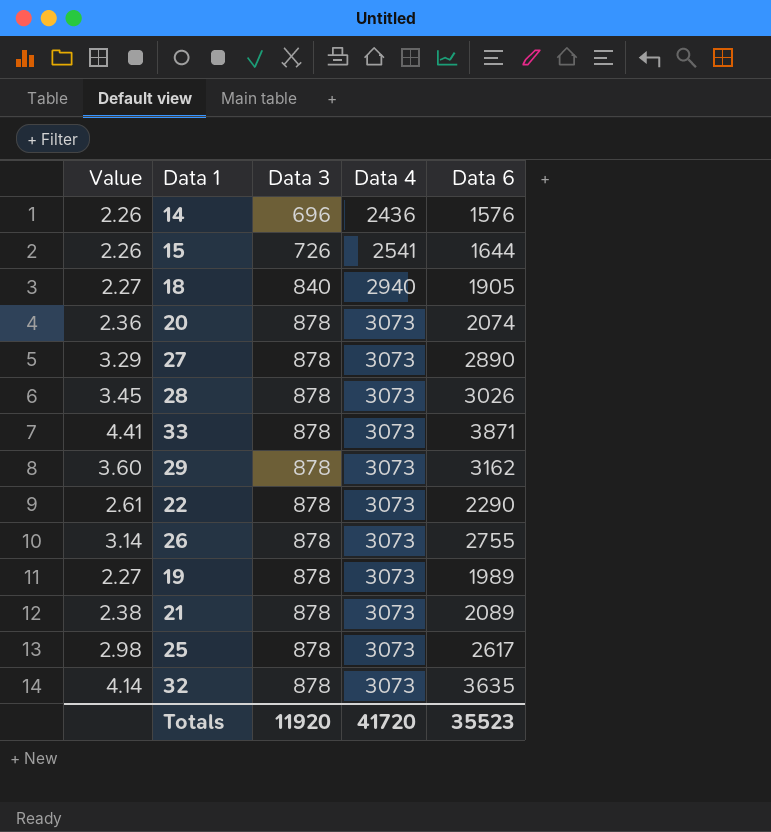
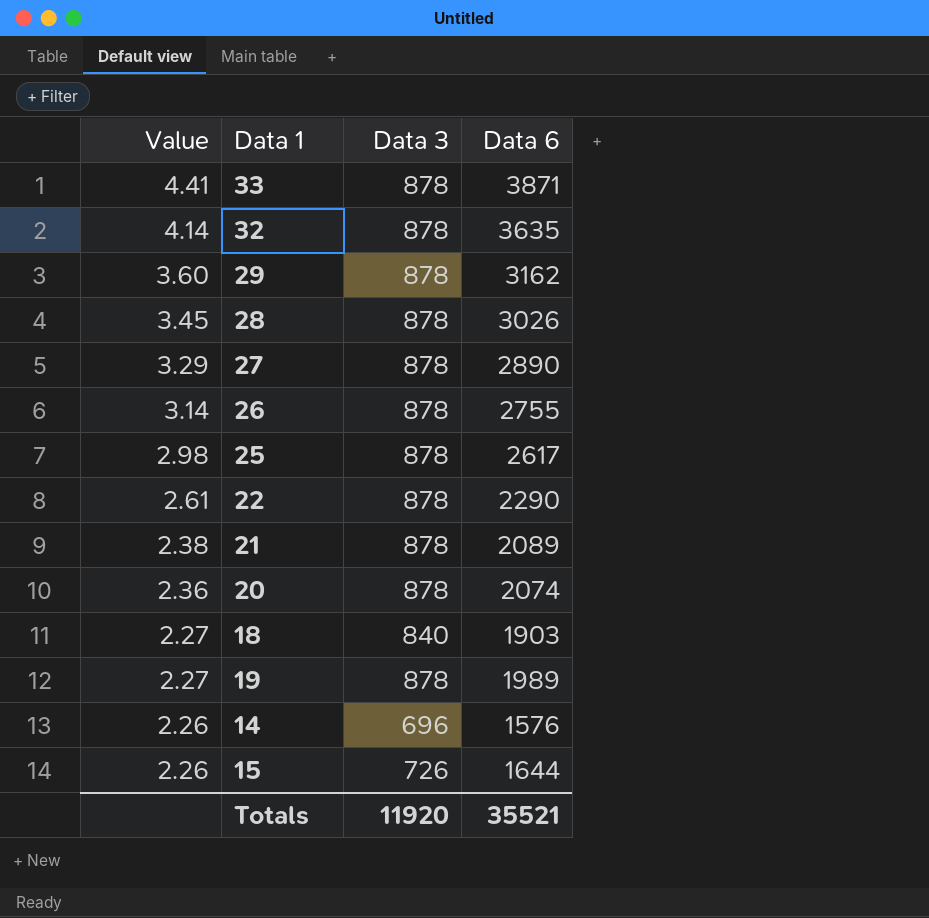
row order: Data 3 ascending -> Value descending
column Data 4 | position: 4 -> none
18 | Data 6: 1905 -> 1903
Totals | Data 6: 35523 -> 35521

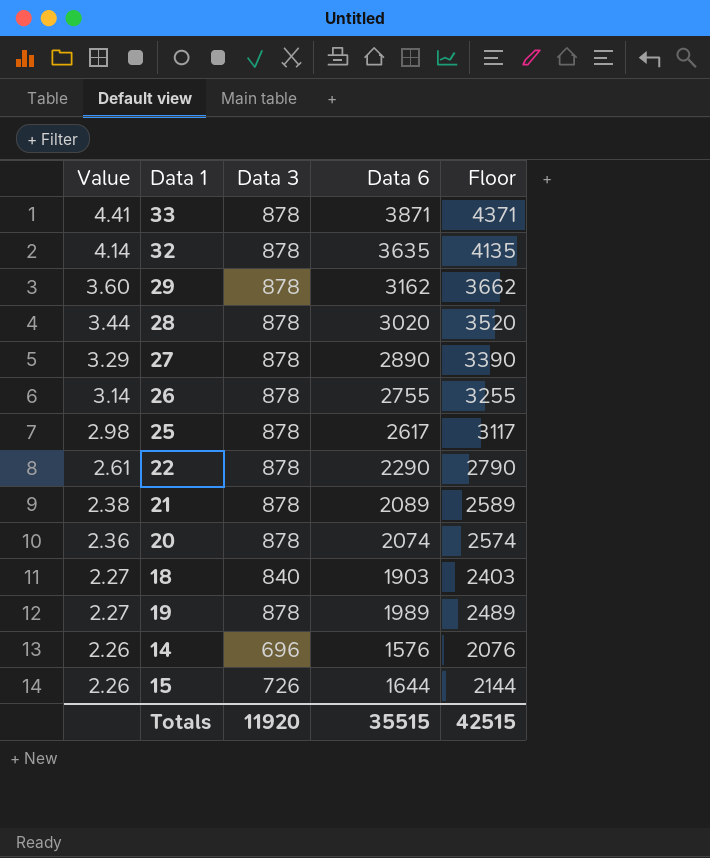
column Floor | formula: none -> [Data 6] + 500
28 | Value: 3.45 -> 3.44
28 | Data 6: 3026 -> 3020
Totals | Data 6: 35521 -> 35515

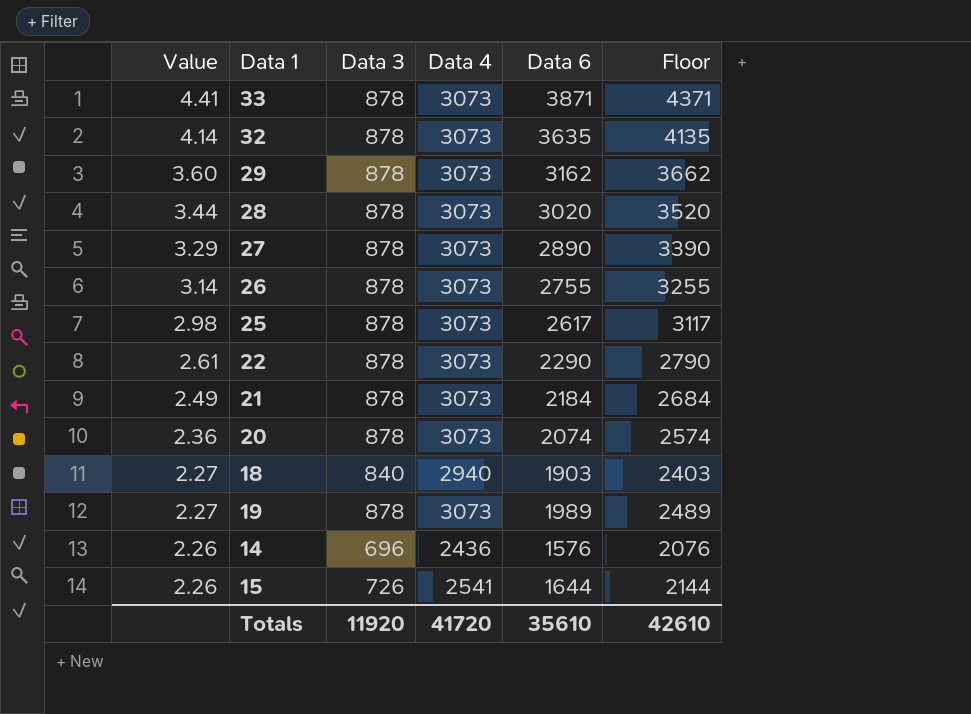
column Data 4 | position: none -> 4
21 | Value: 2.38 -> 2.49
21 | Data 6: 2089 -> 2184
21 | Floor: 2589 -> 2684
Totals | Data 6: 35515 -> 35610
Totals | Floor: 42515 -> 42610

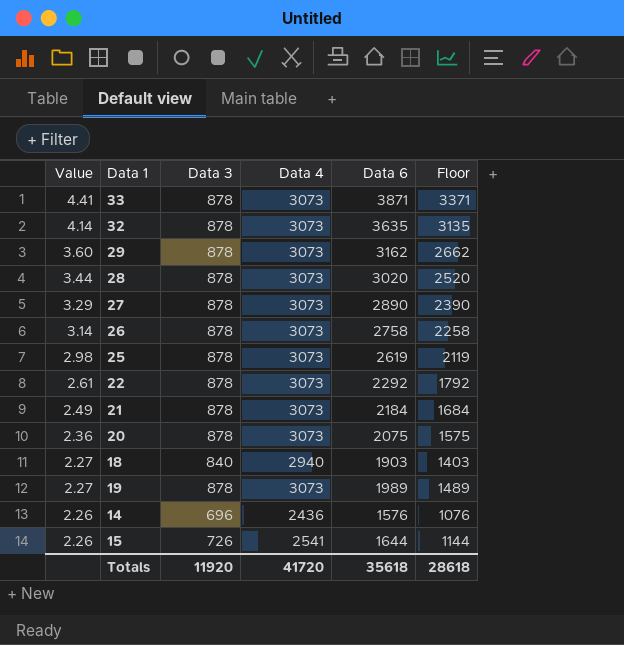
column Floor | formula: [Data 6] + 500 -> [Data 6] - 500
26 | Data 6: 2755 -> 2758
25 | Data 6: 2617 -> 2619
22 | Data 6: 2290 -> 2292
20 | Data 6: 2074 -> 2075
Totals | Data 6: 35610 -> 35618
Totals | Floor: 42610 -> 28618

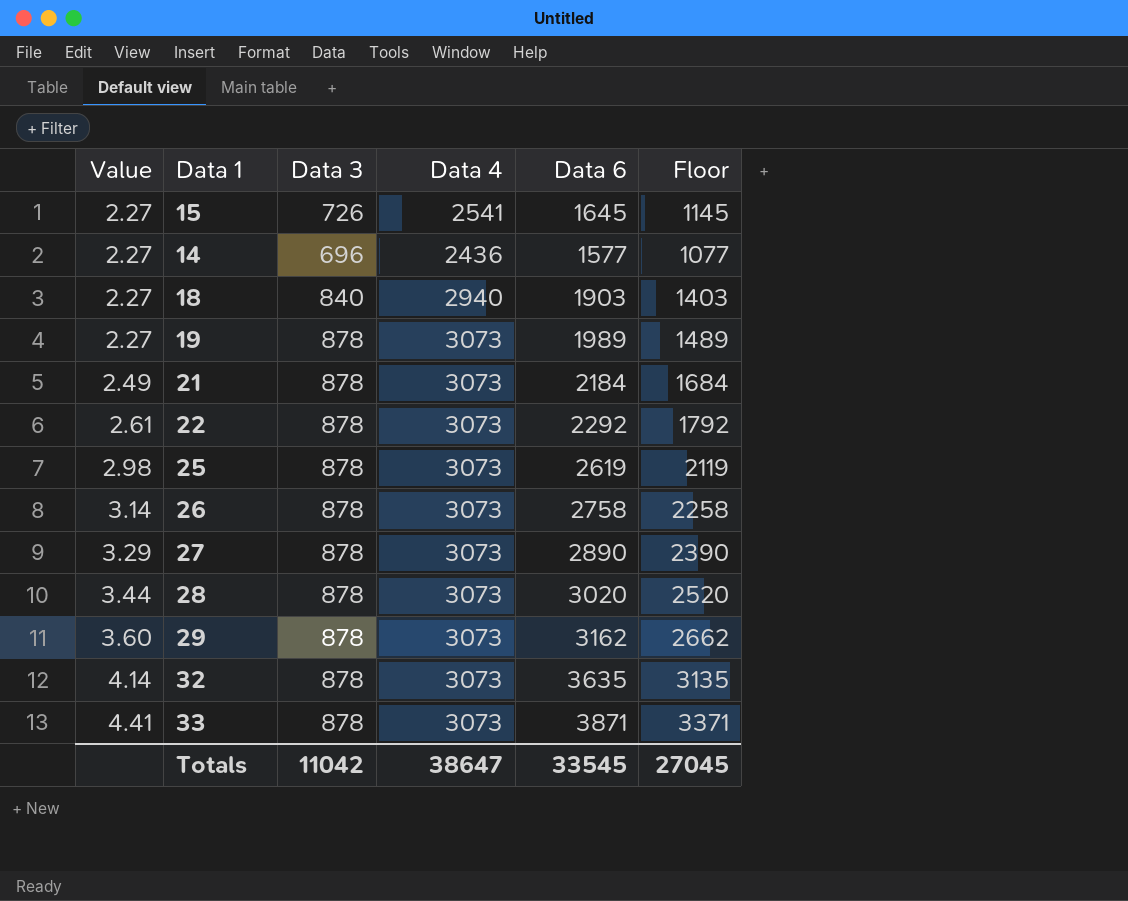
row order: Value descending -> Value ascending
row 20: 2.36 | 878 | 3073 | 2075 | 1575 -> none
15 | Value: 2.26 -> 2.27
15 | Data 6: 1644 -> 1645
15 | Floor: 1144 -> 1145
14 | Value: 2.26 -> 2.27
14 | Data 6: 1576 -> 1577
14 | Floor: 1076 -> 1077
Totals | Data 3: 11920 -> 11042
Totals | Data 4: 41720 -> 38647
Totals | Data 6: 35618 -> 33545
Totals | Floor: 28618 -> 27045

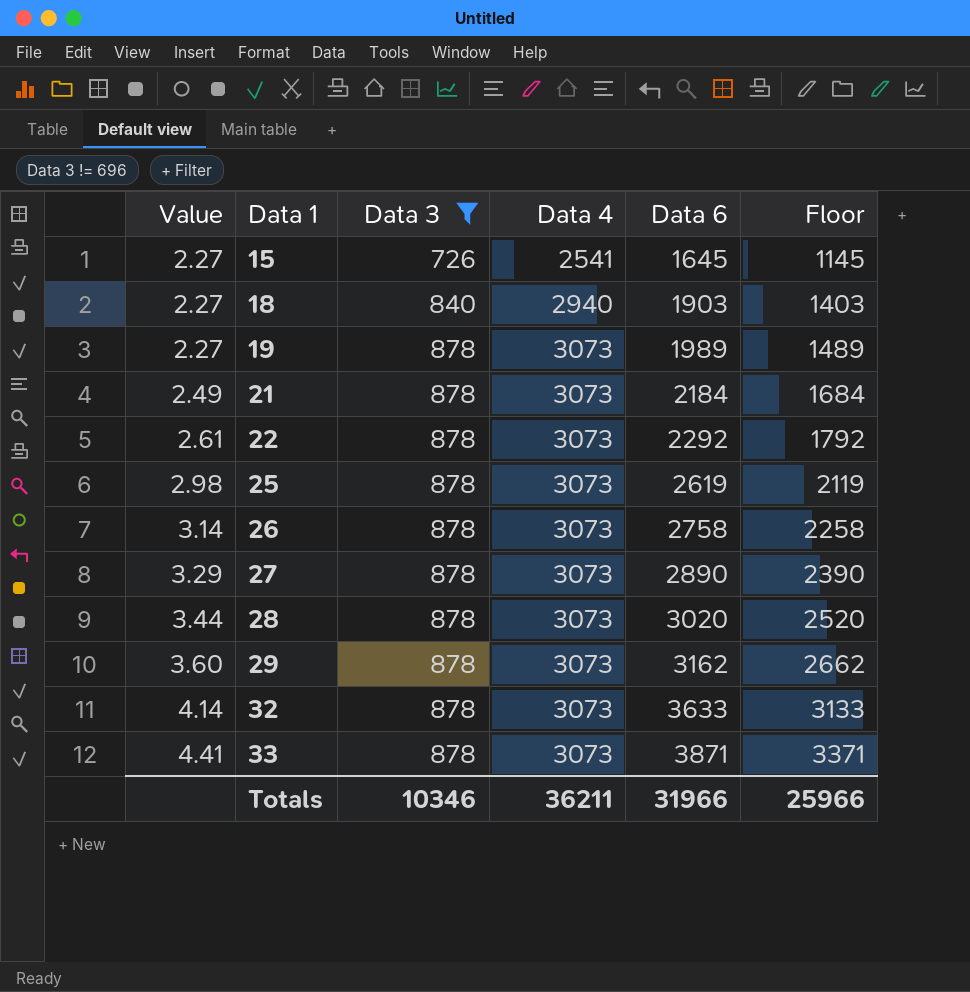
filter: none -> Data 3 != 696
32 | Data 6: 3635 -> 3633
32 | Floor: 3135 -> 3133
Totals | Data 3: 11042 -> 10346
Totals | Data 4: 38647 -> 36211
Totals | Data 6: 33545 -> 31966
Totals | Floor: 27045 -> 25966

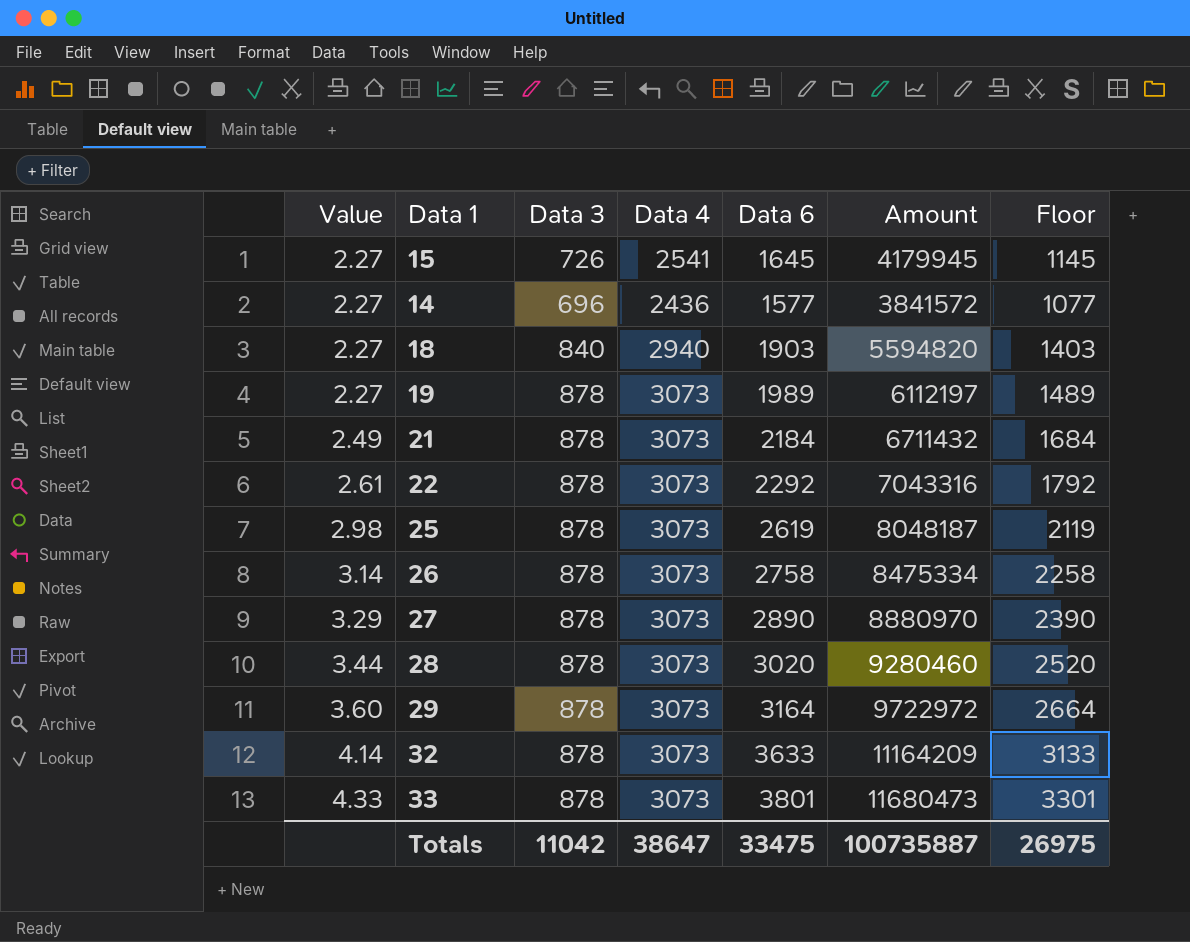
filter: Data 3 != 696 -> none
column Amount | formula: none -> [Data 4] * [Data 6]
29 | Data 6: 3162 -> 3164
29 | Floor: 2662 -> 2664
33 | Value: 4.41 -> 4.33
33 | Data 6: 3871 -> 3801
33 | Floor: 3371 -> 3301
Totals | Data 3: 10346 -> 11042
Totals | Data 4: 36211 -> 38647
Totals | Data 6: 31966 -> 33475
Totals | Floor: 25966 -> 26975

